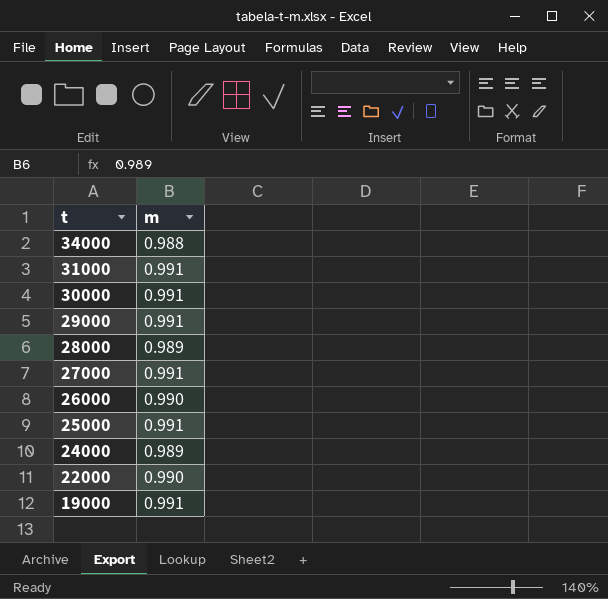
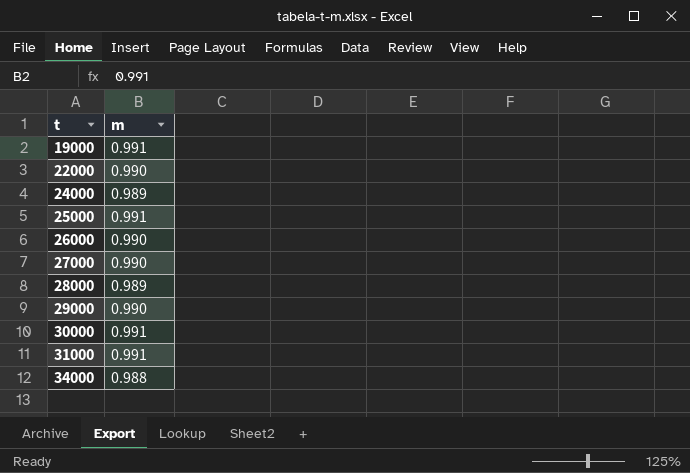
row order: t descending -> t ascending
27000 | m: 0.991 -> 0.990
29000 | m: 0.991 -> 0.990

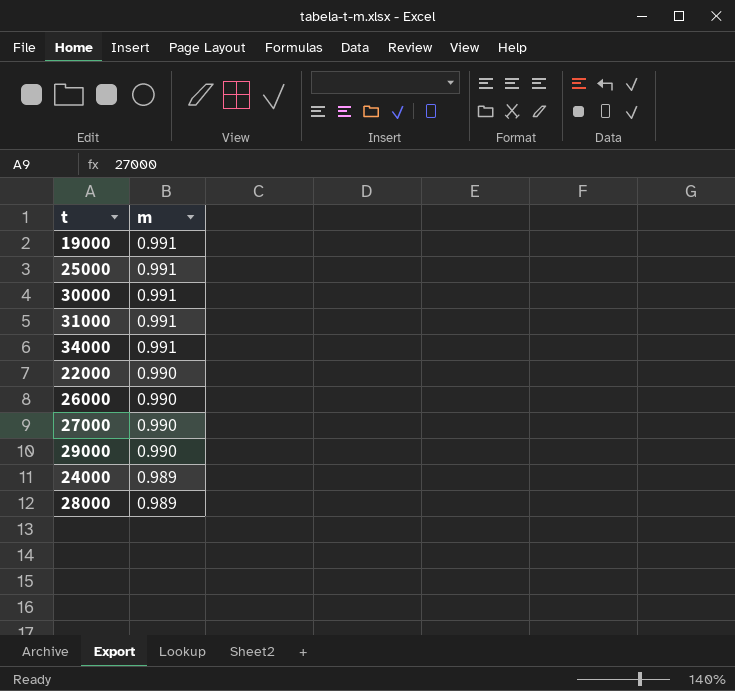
row order: t ascending -> m descending
34000 | m: 0.988 -> 0.991

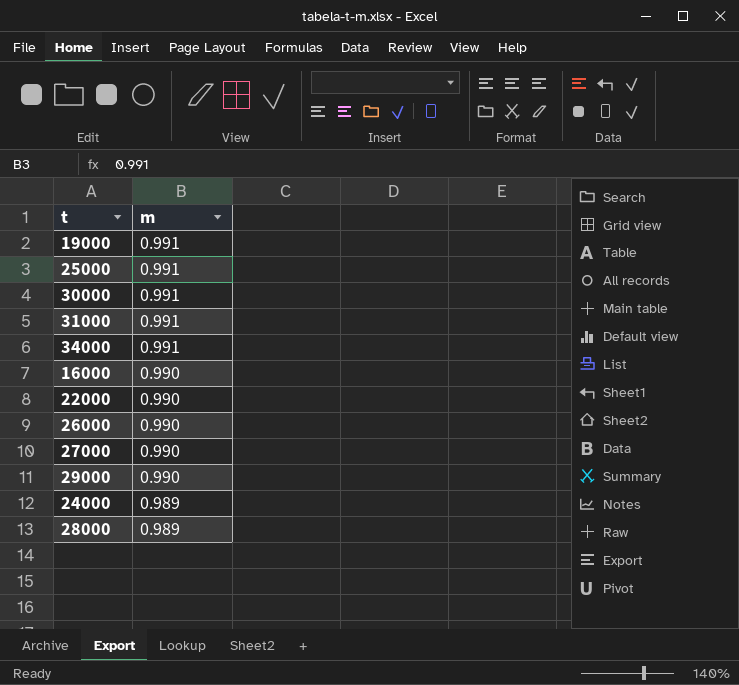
row 16000: none -> 0.990

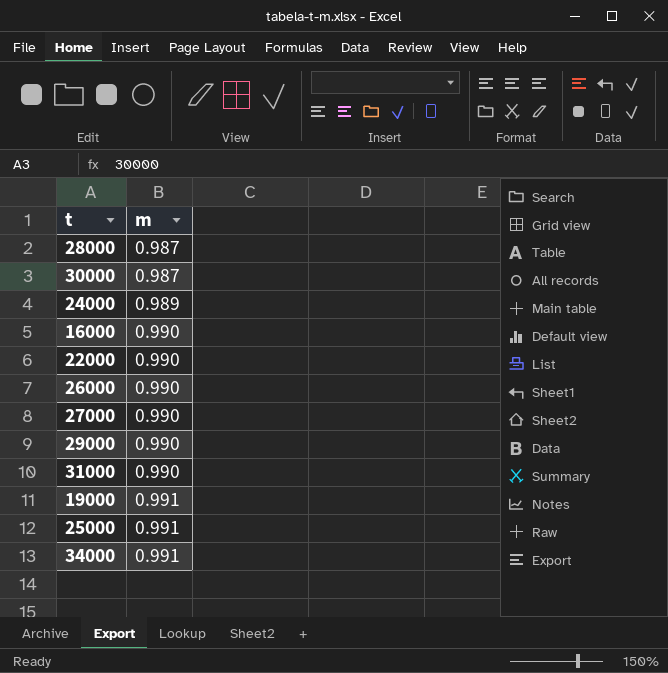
row order: m descending -> m ascending
28000 | m: 0.989 -> 0.987
30000 | m: 0.991 -> 0.987
31000 | m: 0.991 -> 0.990

